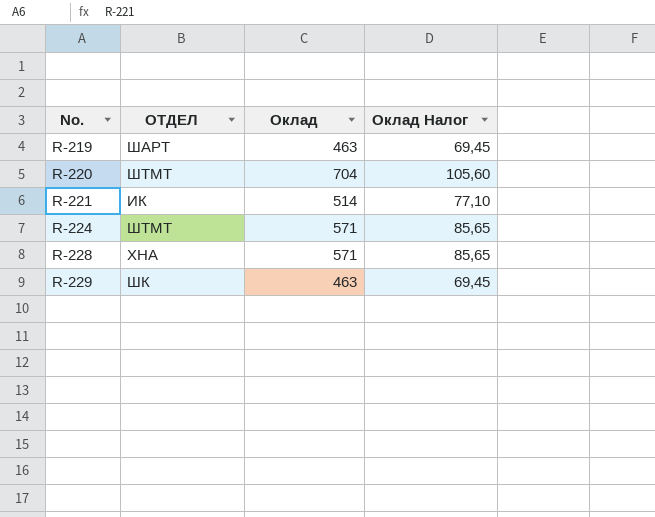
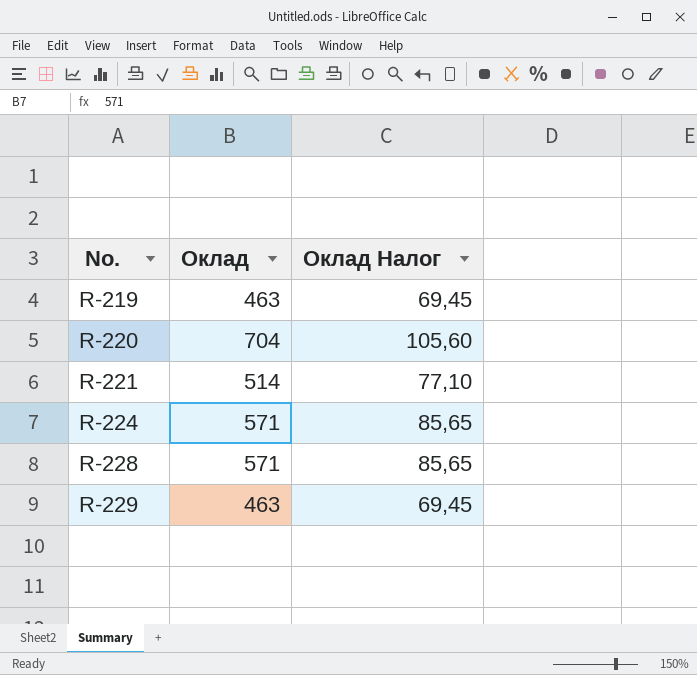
column ОТДЕЛ | position: 2 -> none

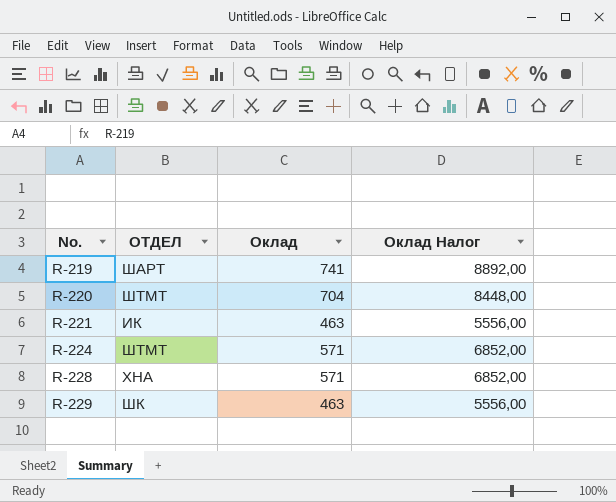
column ОТДЕЛ | position: none -> 2
column Оклад Налог | formula: [Оклад] * 0,15 -> [Оклад] * 12
R-219 | Оклад: 463 -> 741
R-221 | Оклад: 514 -> 463

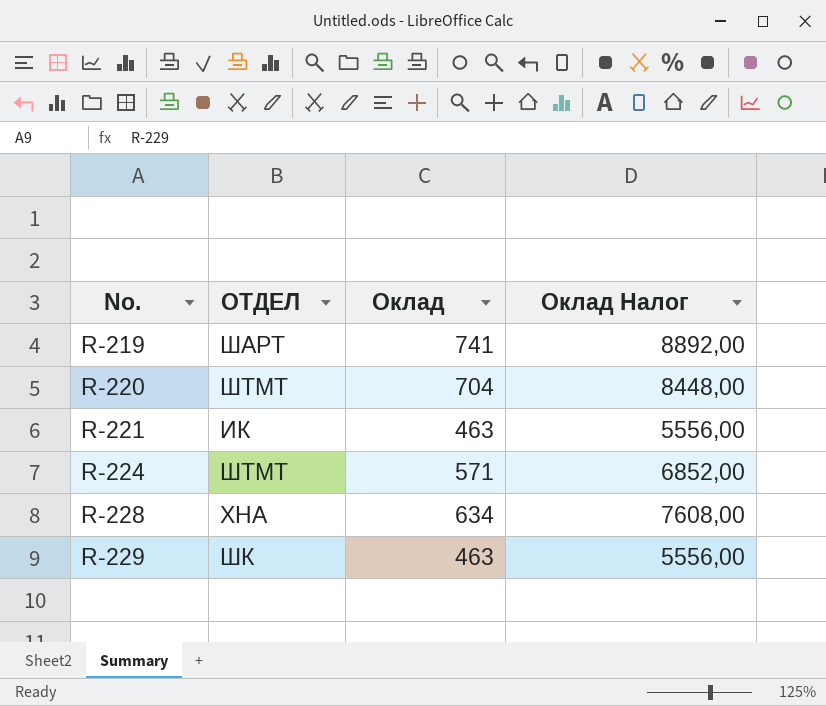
R-228 | Оклад: 571 -> 634
R-228 | Оклад Налог: 6852,00 -> 7608,00

